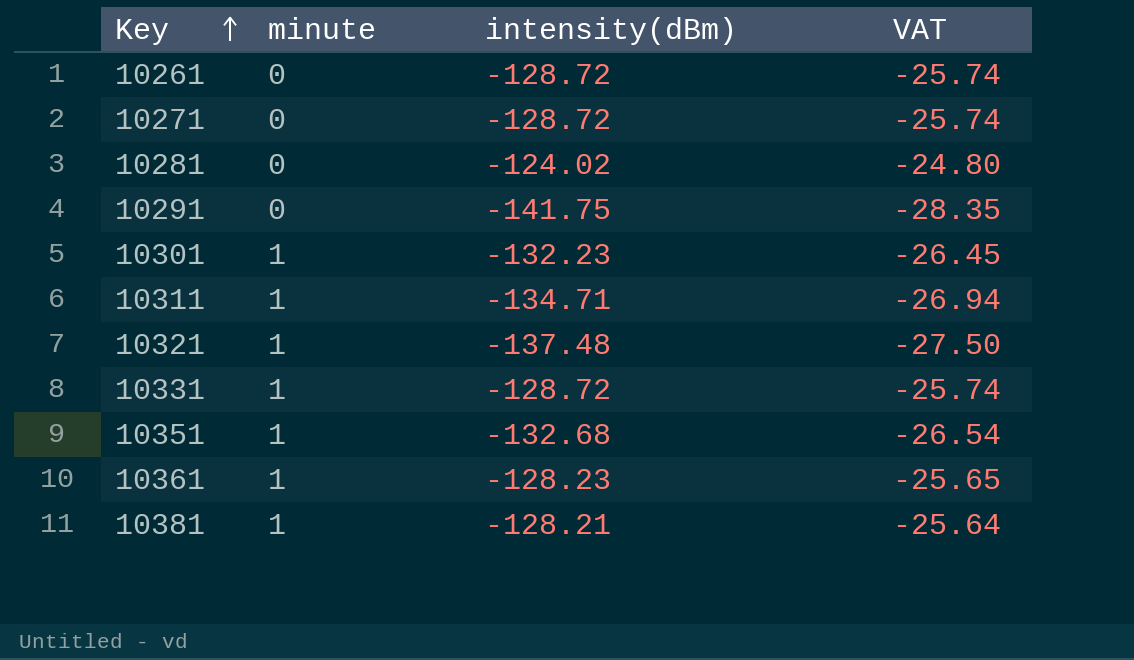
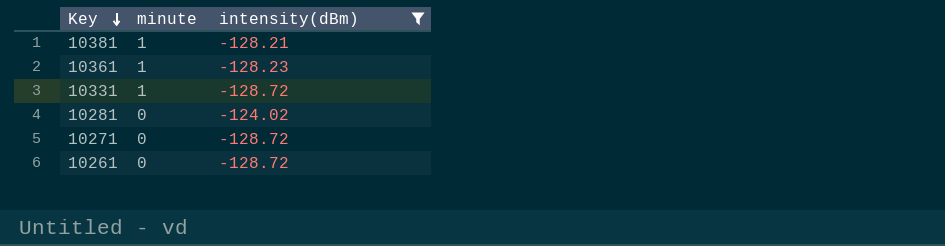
filter: none -> intensity(dBm) >= -128.72
row order: Key ascending -> Key descending
column VAT | formula: [intensity(dBm)] * 0.2 -> none

